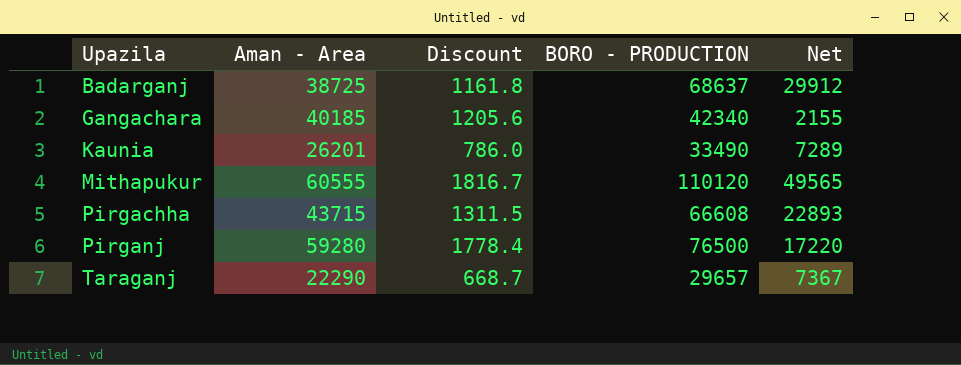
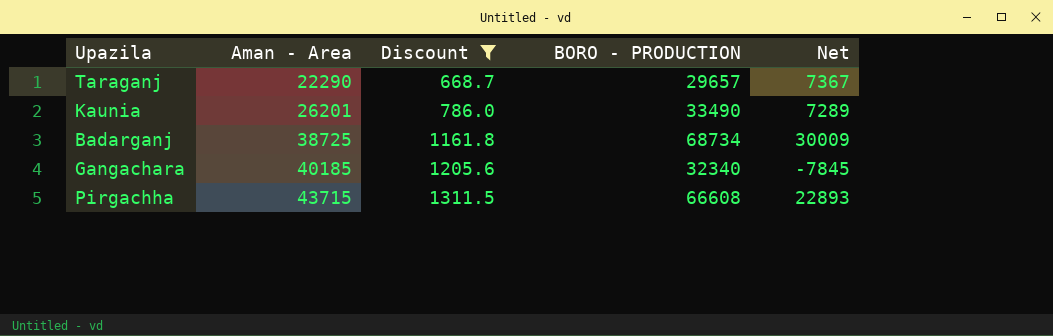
filter: none -> Discount <= 1311.5
row order: Upazila ascending -> Aman - Area ascending
Badarganj | BORO - PRODUCTION: 68637 -> 68734
Badarganj | Net: 29912 -> 30009
Gangachara | BORO - PRODUCTION: 42340 -> 32340
Gangachara | Net: 2155 -> -7845

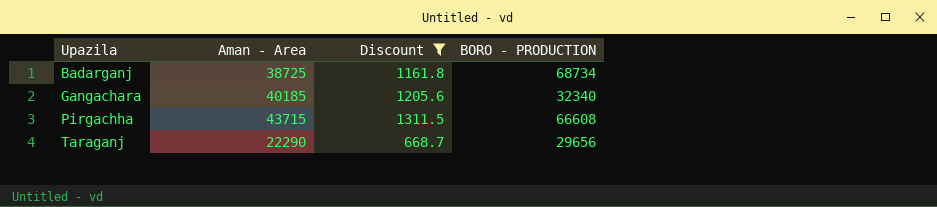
row order: Aman - Area ascending -> Upazila ascending
column Net | formula: [BORO - PRODUCTION] - [Aman - Area] -> none
row Kaunia: 26201 | 786.0 | 33490 | 7289 -> none
Taraganj | BORO - PRODUCTION: 29657 -> 29656

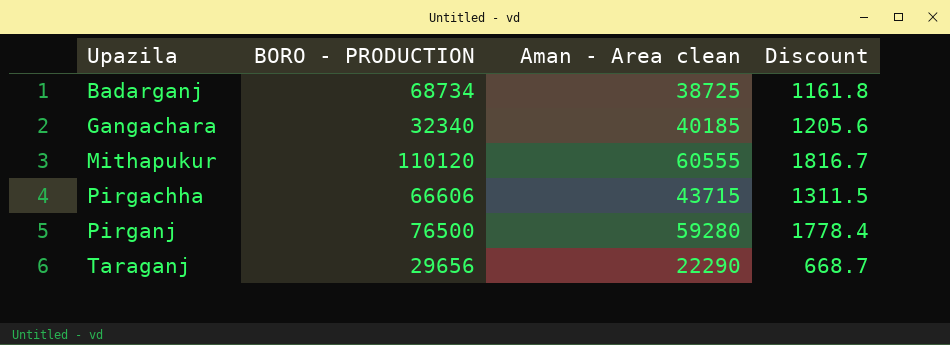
filter: Discount <= 1311.5 -> none
column BORO - PRODUCTION | position: 4 -> 2
column name: Aman - Area -> Aman - Area clean
Pirgachha | BORO - PRODUCTION: 66608 -> 66606

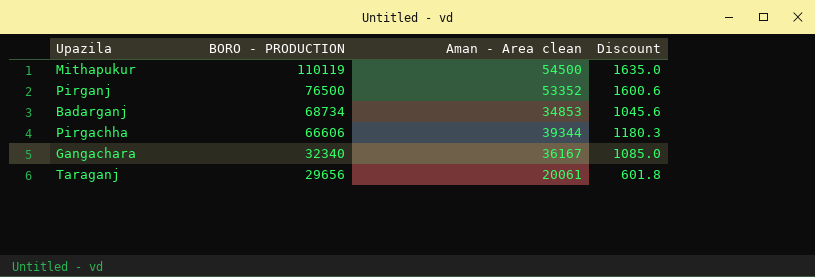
row order: Upazila ascending -> BORO - PRODUCTION descending
Mithapukur | BORO - PRODUCTION: 110120 -> 110119
Mithapukur | Aman - Area clean: 60555 -> 54500
Mithapukur | Discount: 1816.7 -> 1635.0
Pirganj | Aman - Area clean: 59280 -> 53352
Pirganj | Discount: 1778.4 -> 1600.6
Badarganj | Aman - Area clean: 38725 -> 34853
Badarganj | Discount: 1161.8 -> 1045.6
Pirgachha | Aman - Area clean: 43715 -> 39344
Pirgachha | Discount: 1311.5 -> 1180.3
Gangachara | Aman - Area clean: 40185 -> 36167
Gangachara | Discount: 1205.6 -> 1085.0
Taraganj | Aman - Area clean: 22290 -> 20061
Taraganj | Discount: 668.7 -> 601.8

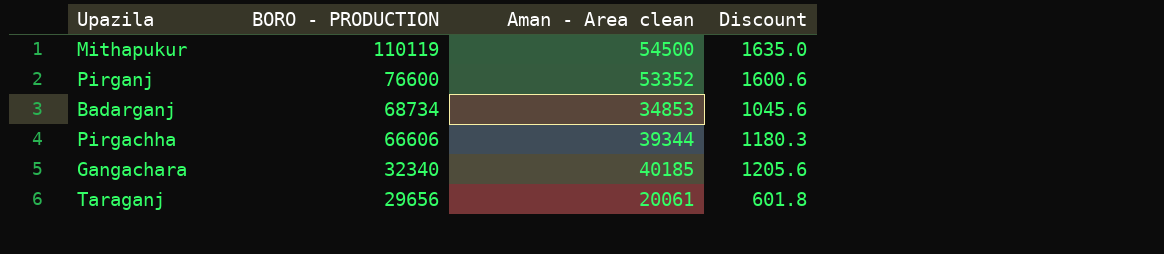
Pirganj | BORO - PRODUCTION: 76500 -> 76600
Gangachara | Aman - Area clean: 36167 -> 40185
Gangachara | Discount: 1085.0 -> 1205.6

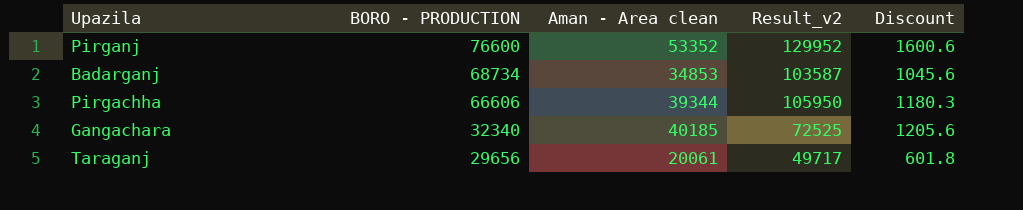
column Result_v2 | formula: none -> [BORO - PRODUCTION] + [Aman - Area clean]
row Mithapukur: 110119 | 54500 | 1635.0 -> none

